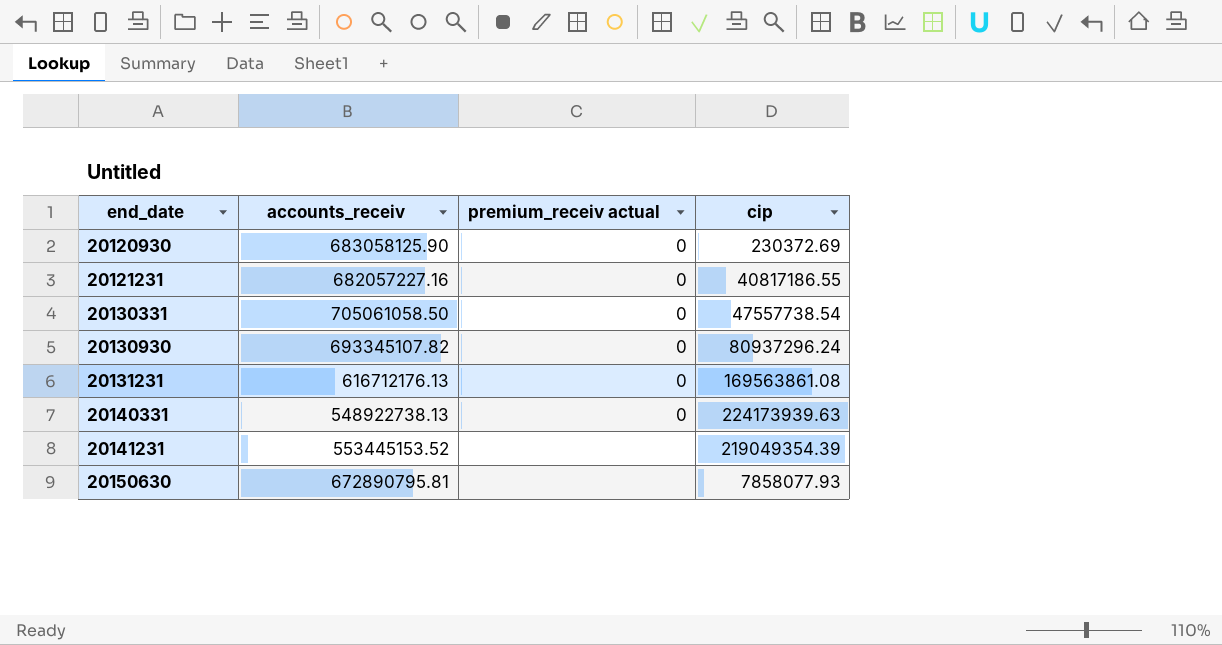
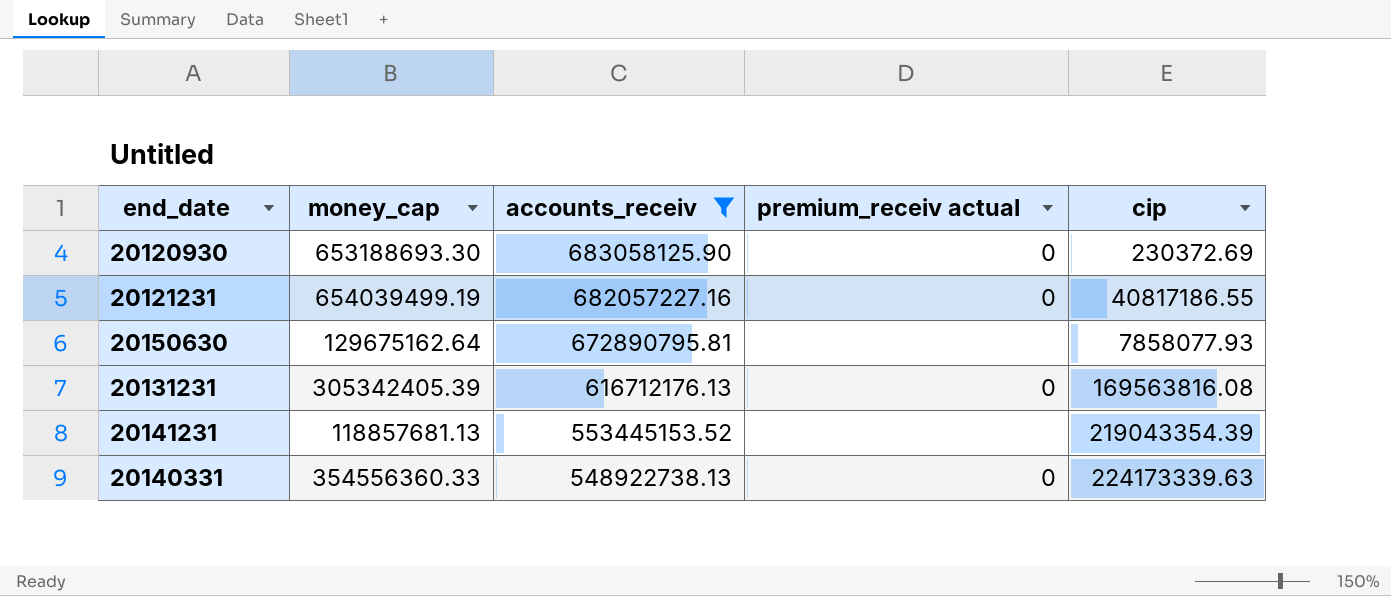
filter: none -> accounts_receiv <= 683058125.90
row order: end_date ascending -> accounts_receiv descending
column money_cap | position: none -> 2
20131231 | cip: 169563861.08 -> 169563816.08
20141231 | cip: 219049354.39 -> 219043354.39
20140331 | cip: 224173939.63 -> 224173339.63

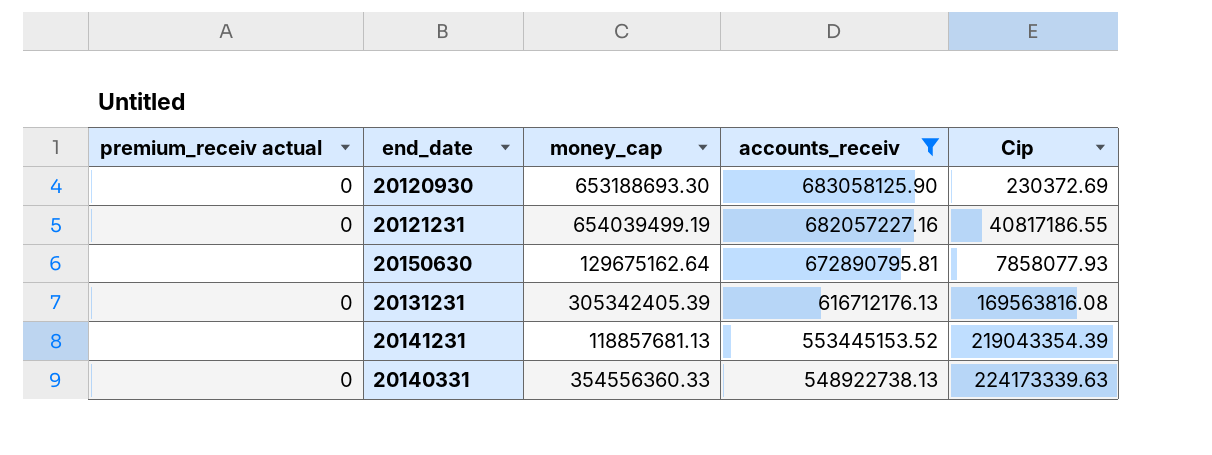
column premium_receiv actual | position: 4 -> 1
column name: cip -> Cip

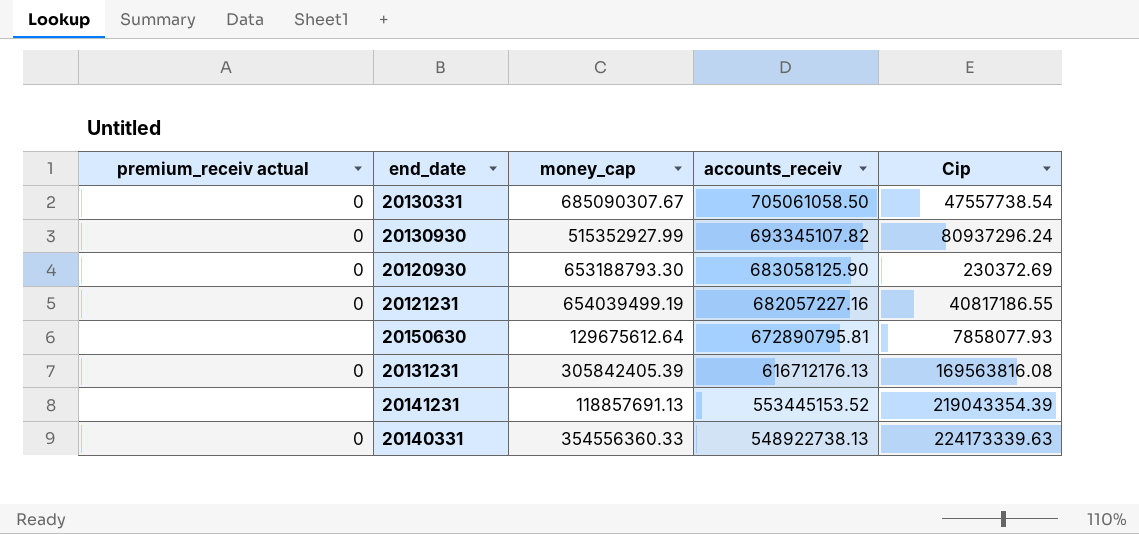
filter: accounts_receiv <= 683058125.90 -> none
20120930 | money_cap: 653188693.30 -> 653188793.30
20150630 | money_cap: 129675162.64 -> 129675612.64
20131231 | money_cap: 305342405.39 -> 305842405.39
20141231 | money_cap: 118857681.13 -> 118857691.13

